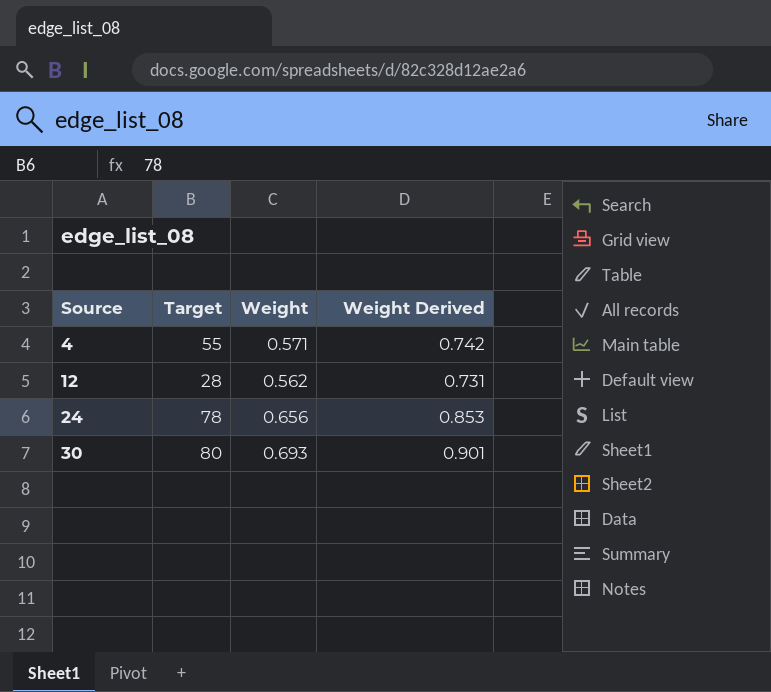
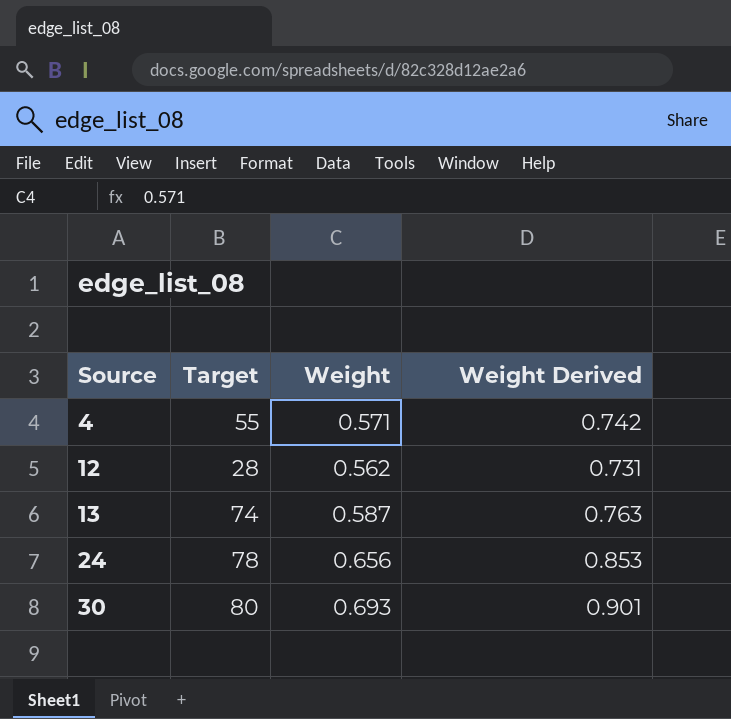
row 13: none -> 74 | 0.587 | 0.763

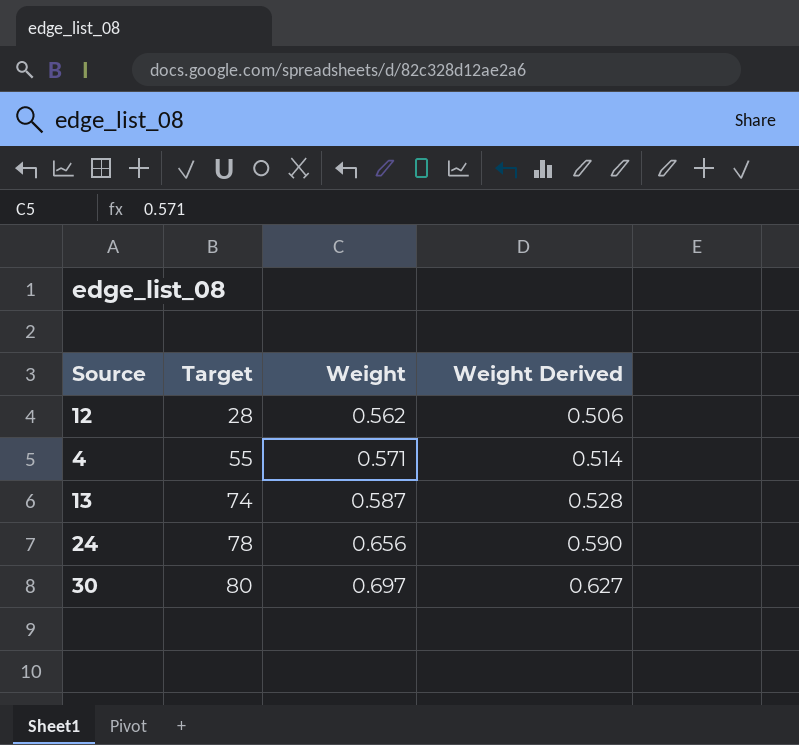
row order: Source ascending -> Target ascending
column Weight Derived | formula: [Weight] * 1.3 -> [Weight] * 0.9
30 | Weight: 0.693 -> 0.697

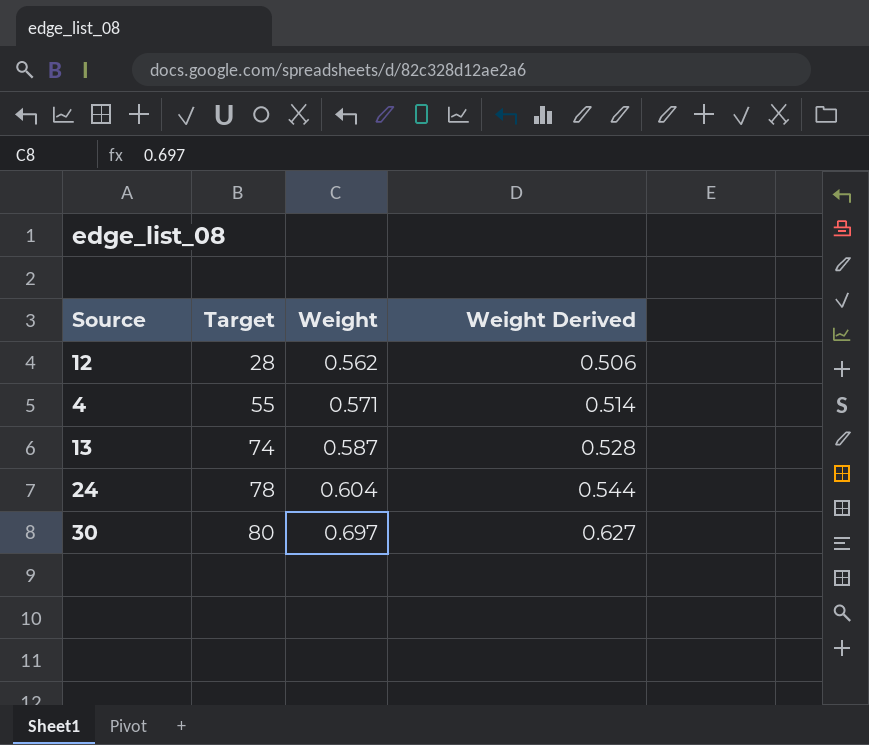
24 | Weight: 0.656 -> 0.604
24 | Weight Derived: 0.590 -> 0.544

